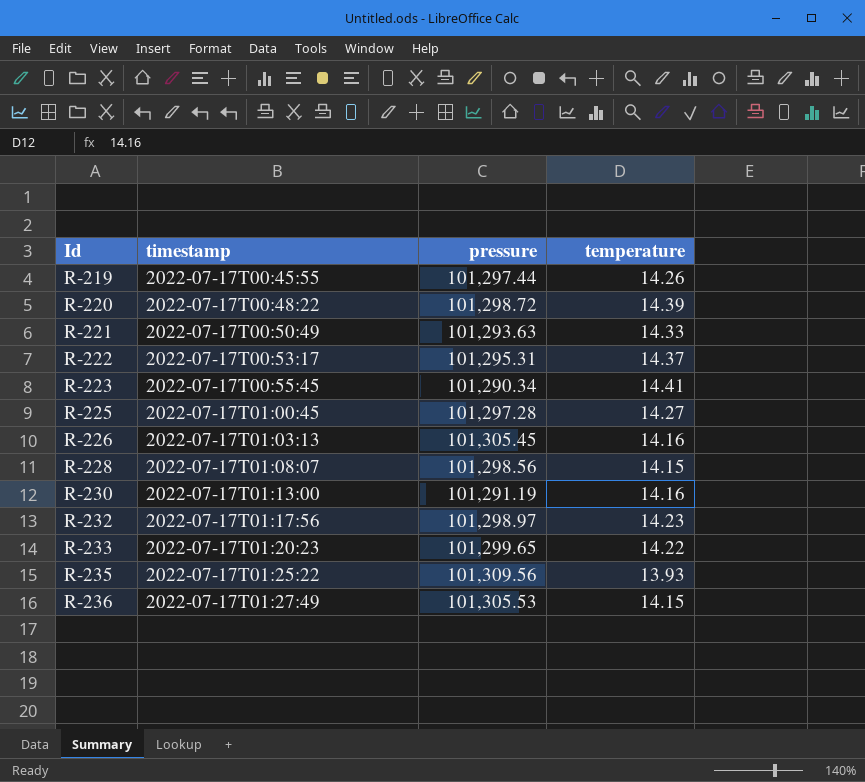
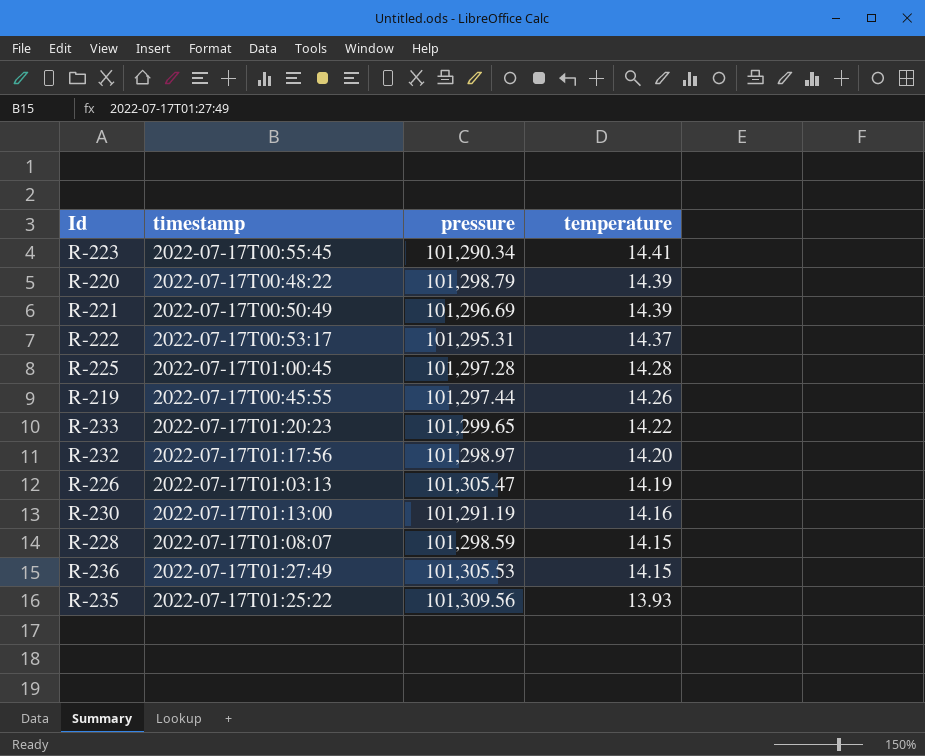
row order: Id ascending -> temperature descending
R-220 | pressure: 101,298.72 -> 101,298.79
R-221 | pressure: 101,293.63 -> 101,296.69
R-221 | temperature: 14.33 -> 14.39
R-225 | temperature: 14.27 -> 14.28
R-232 | temperature: 14.23 -> 14.20
R-226 | pressure: 101,305.45 -> 101,305.47
R-226 | temperature: 14.16 -> 14.19
R-228 | pressure: 101,298.56 -> 101,298.59

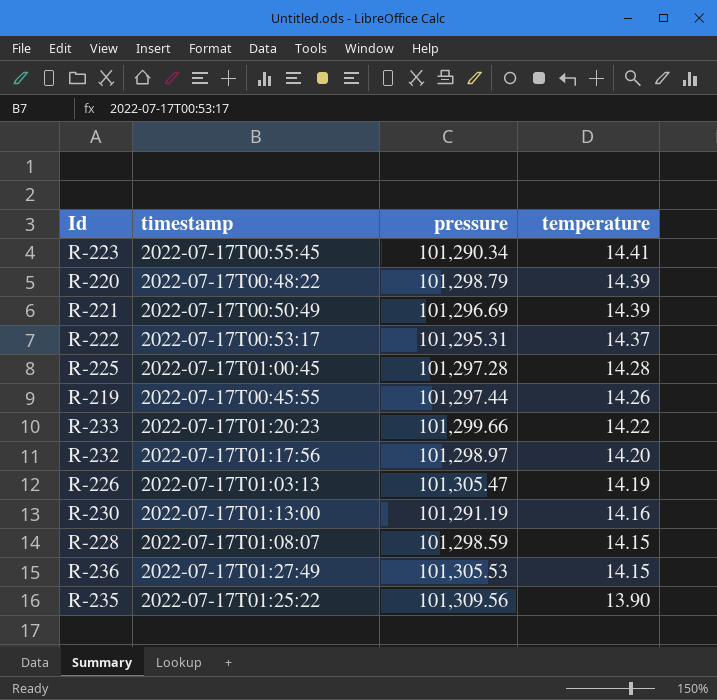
R-233 | pressure: 101,299.65 -> 101,299.66
R-235 | temperature: 13.93 -> 13.90

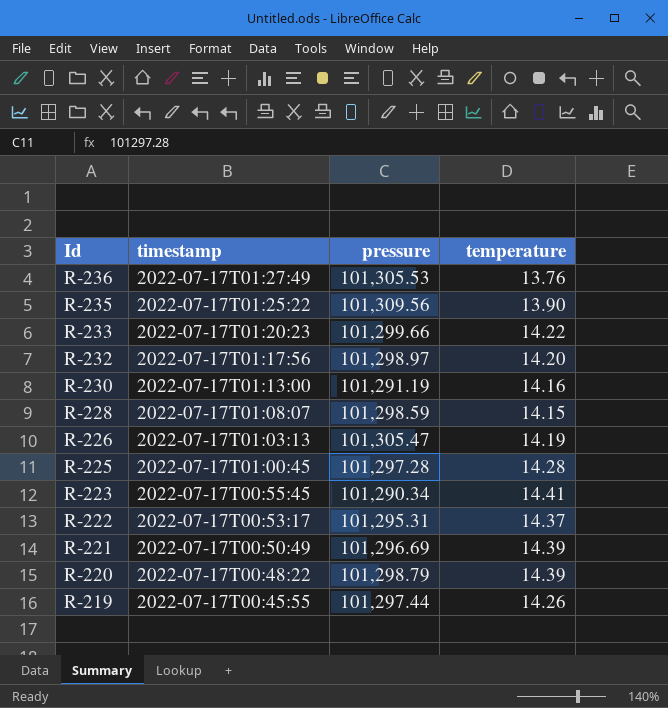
row order: temperature descending -> Id descending
R-236 | temperature: 14.15 -> 13.76

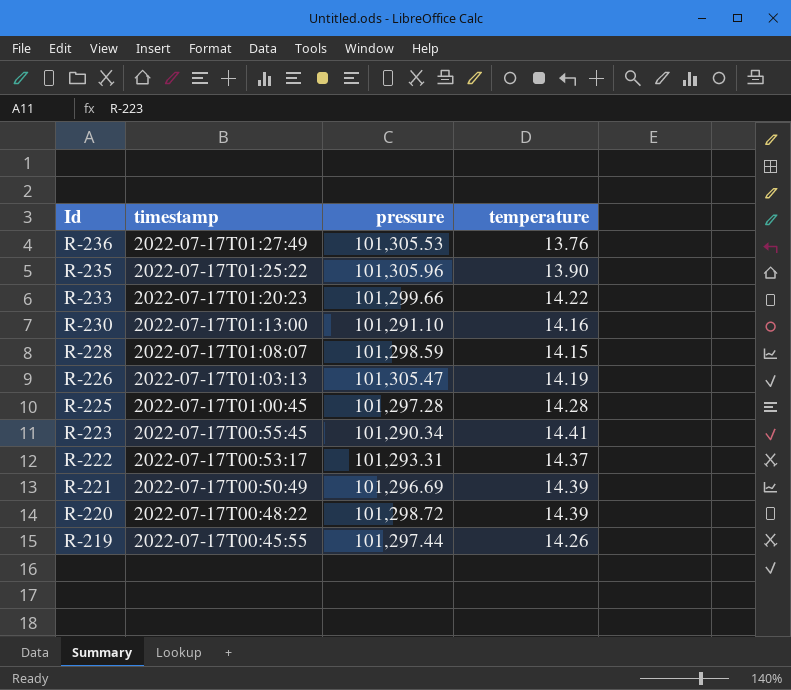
row R-232: 2022-07-17T01:17:56 | 101,298.97 | 14.20 -> none
R-235 | pressure: 101,309.56 -> 101,305.96
R-230 | pressure: 101,291.19 -> 101,291.10
R-222 | pressure: 101,295.31 -> 101,293.31
R-220 | pressure: 101,298.79 -> 101,298.72

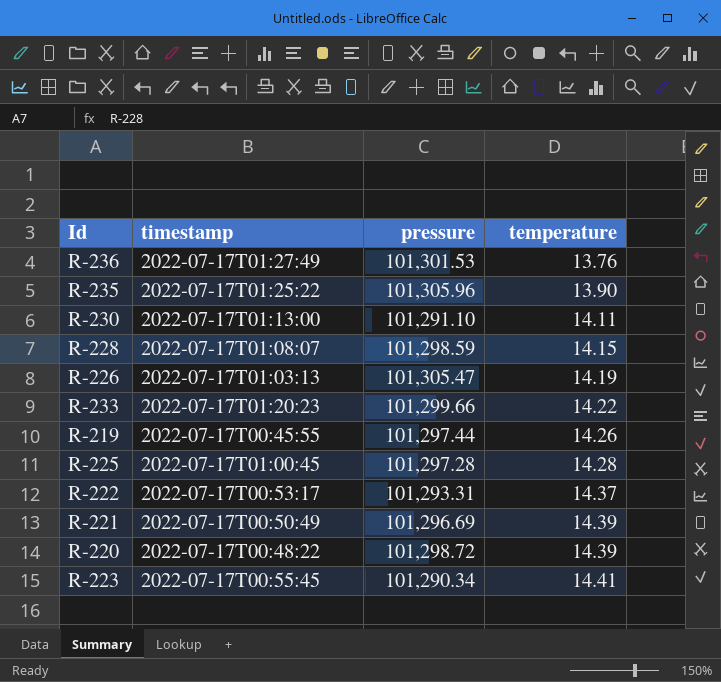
row order: Id descending -> temperature ascending
R-236 | pressure: 101,305.53 -> 101,301.53
R-230 | temperature: 14.16 -> 14.11

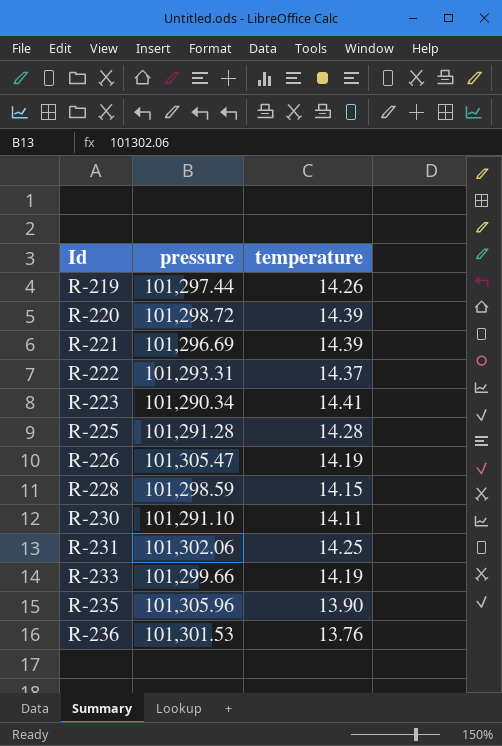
row order: temperature ascending -> Id ascending
column timestamp | position: 2 -> none
R-225 | pressure: 101,297.28 -> 101,291.28
row R-231: none -> 101,302.06 | 14.25
R-233 | temperature: 14.22 -> 14.19

